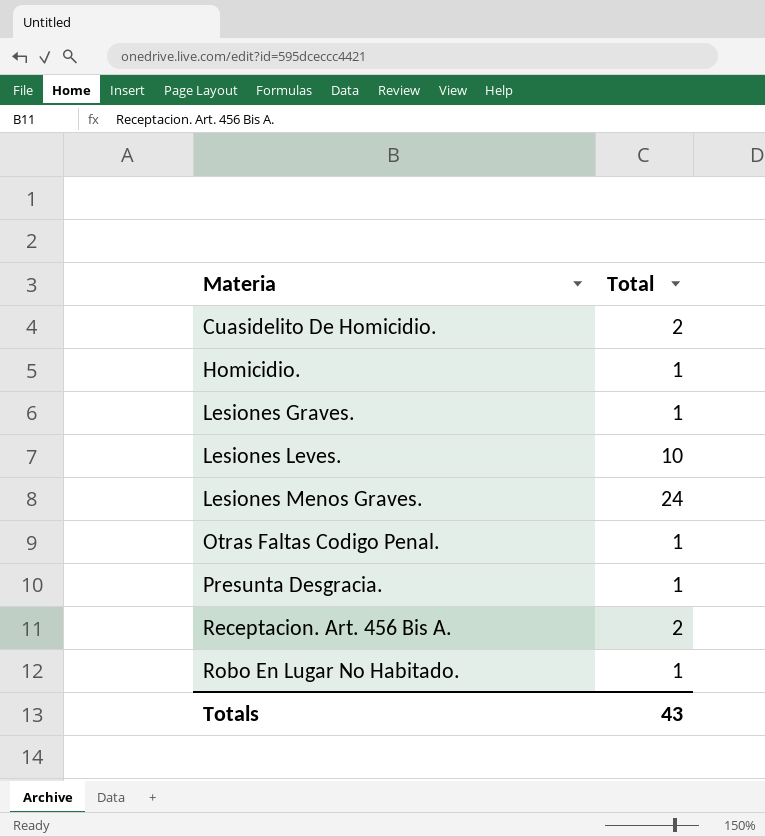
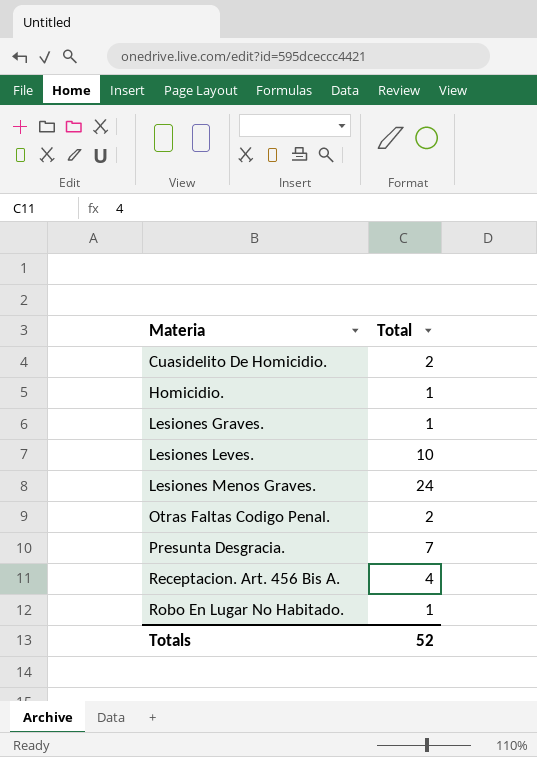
Otras Faltas Codigo Penal. | Total: 1 -> 2
Presunta Desgracia. | Total: 1 -> 7
Receptacion. Art. 456 Bis A. | Total: 2 -> 4
Totals | Total: 43 -> 52

